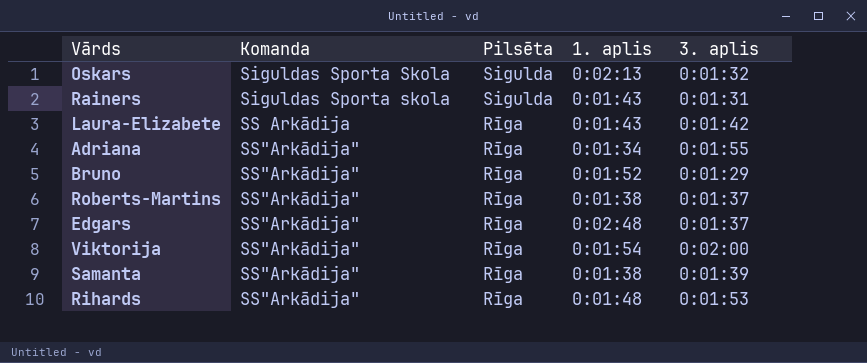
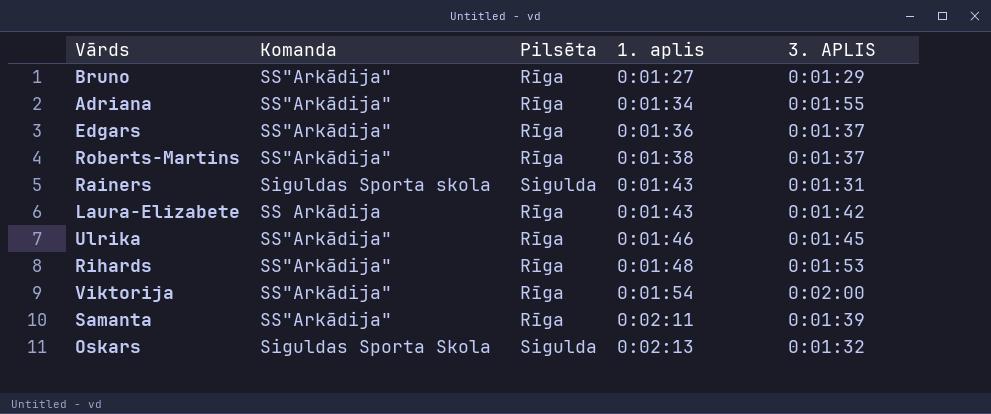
row order: Komanda ascending -> 1. aplis ascending
column name: 3. aplis -> 3. APLIS
Bruno | 1. aplis: 0:01:52 -> 0:01:27
Edgars | 1. aplis: 0:02:48 -> 0:01:36
row Ulrika: none -> SS"Arkādija" | Rīga | 0:01:46 | 0:01:45
Samanta | 1. aplis: 0:01:38 -> 0:02:11

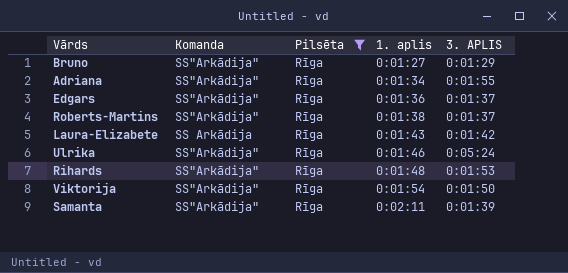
filter: none -> Pilsēta = Rīga
Ulrika | 3. APLIS: 0:01:45 -> 0:05:24
Viktorija | 3. APLIS: 0:02:00 -> 0:01:50

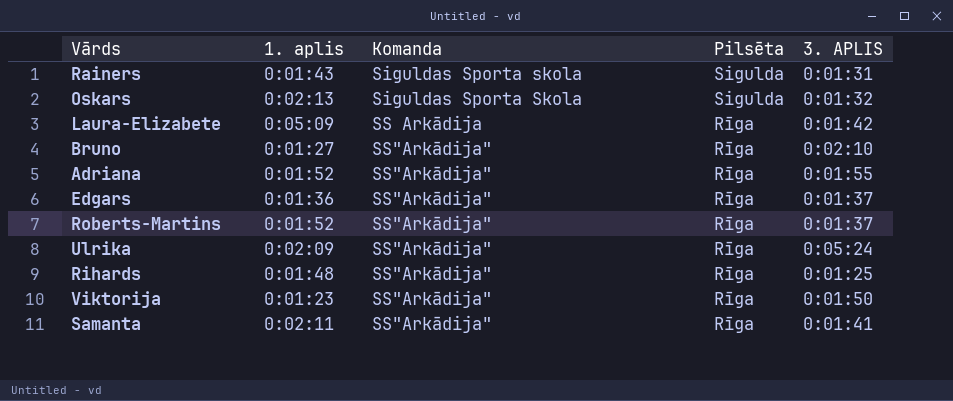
filter: Pilsēta = Rīga -> none
row order: 1. aplis ascending -> Komanda ascending
column 1. aplis | position: 4 -> 2
Laura-Elizabete | 1. aplis: 0:01:43 -> 0:05:09
Bruno | 3. APLIS: 0:01:29 -> 0:02:10
Adriana | 1. aplis: 0:01:34 -> 0:01:52
Roberts-Martins | 1. aplis: 0:01:38 -> 0:01:52
Ulrika | 1. aplis: 0:01:46 -> 0:02:09
Rihards | 3. APLIS: 0:01:53 -> 0:01:25
Viktorija | 1. aplis: 0:01:54 -> 0:01:23
Samanta | 3. APLIS: 0:01:39 -> 0:01:41

